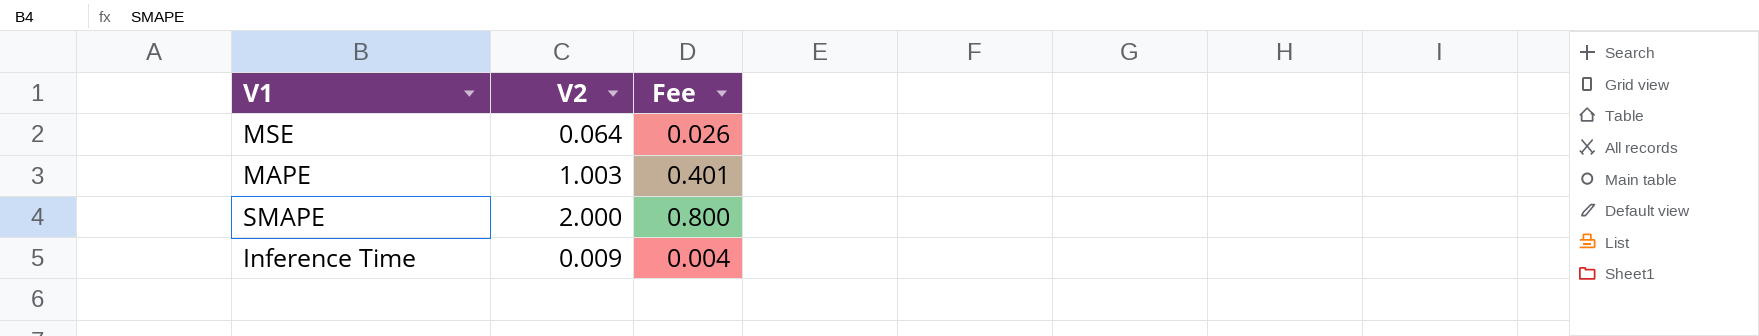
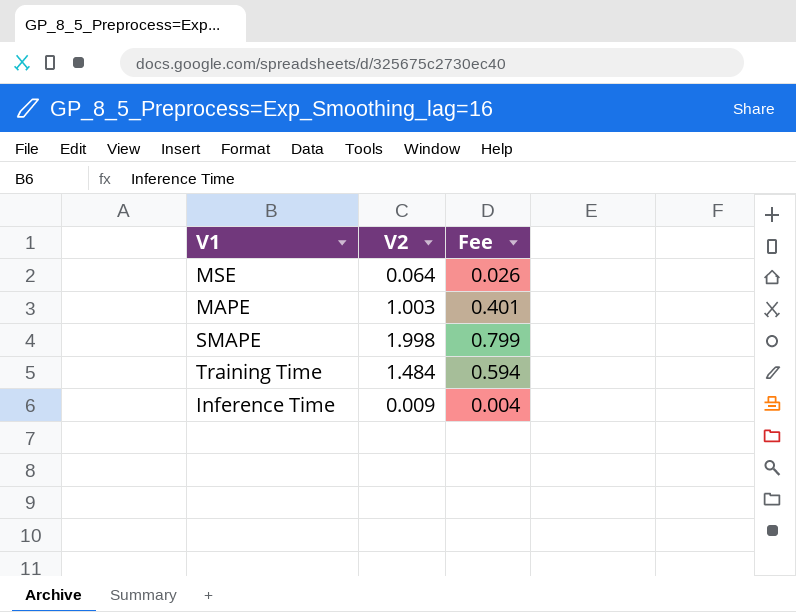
SMAPE | V2: 2.000 -> 1.998
SMAPE | Fee: 0.800 -> 0.799
row Training Time: none -> 1.484 | 0.594

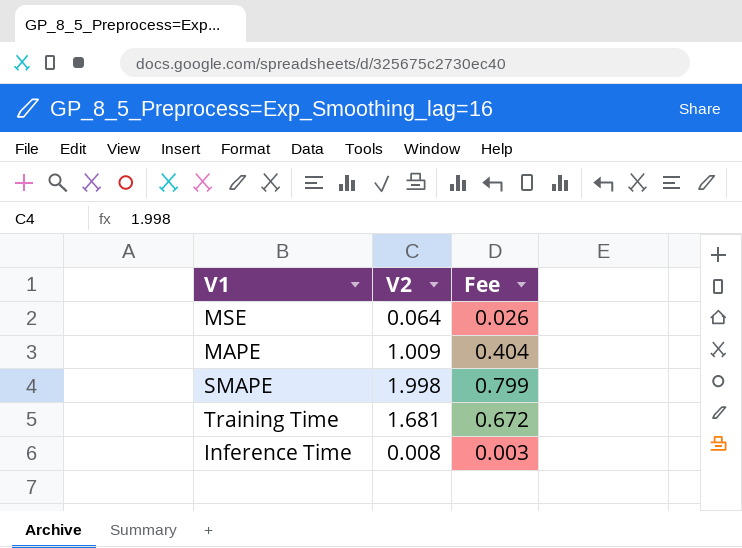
MAPE | V2: 1.003 -> 1.009
MAPE | Fee: 0.401 -> 0.404
Training Time | V2: 1.484 -> 1.681
Training Time | Fee: 0.594 -> 0.672
Inference Time | V2: 0.009 -> 0.008
Inference Time | Fee: 0.004 -> 0.003

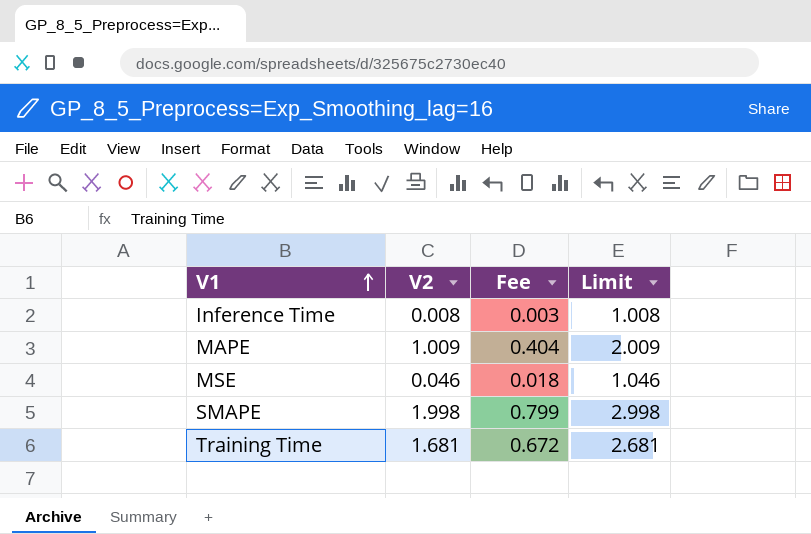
row order: none -> V1 ascending
column Limit | formula: none -> [V2] + 1
MSE | V2: 0.064 -> 0.046
MSE | Fee: 0.026 -> 0.018

